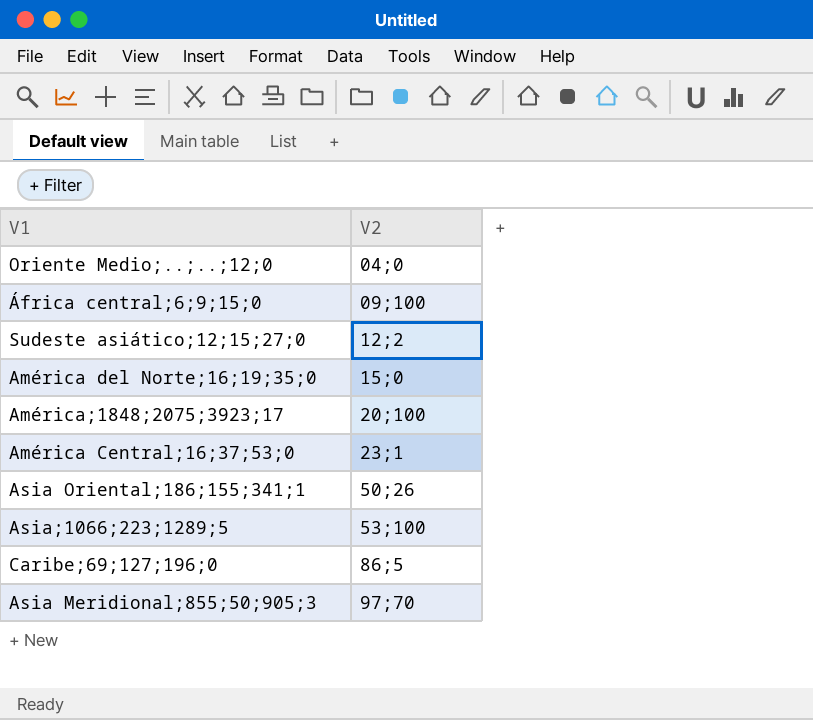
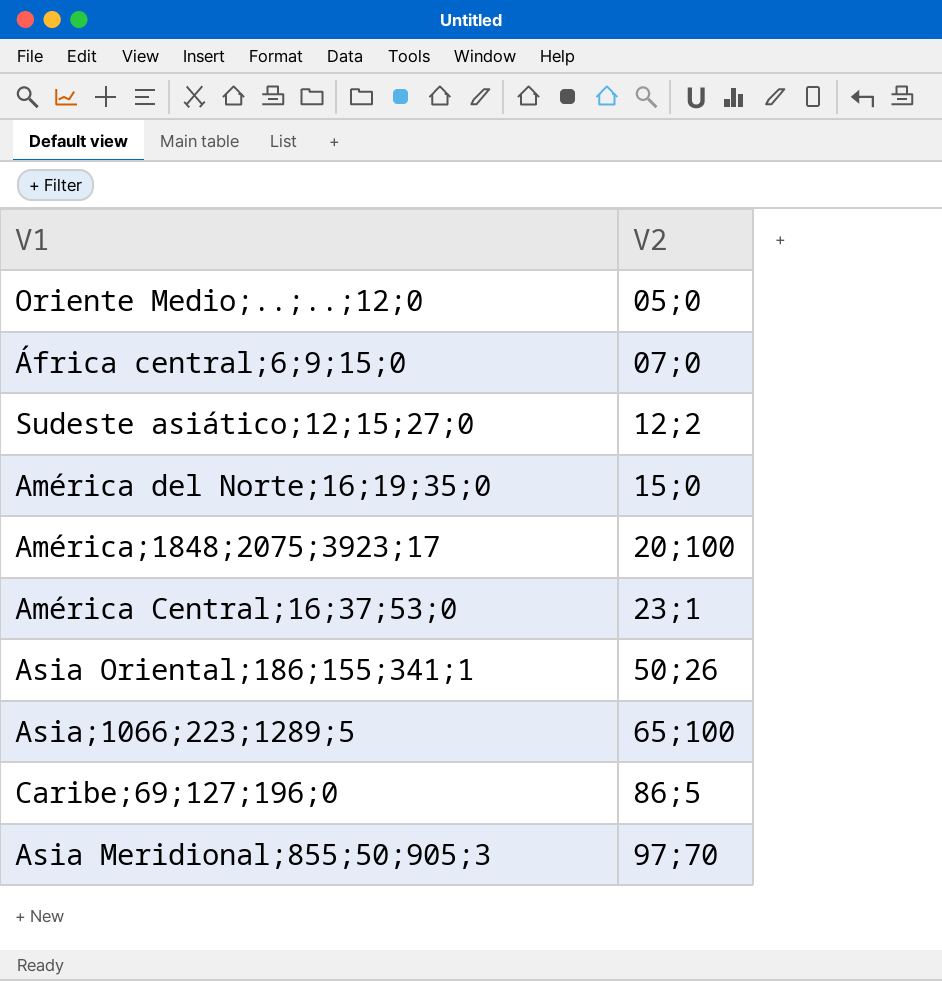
Oriente Medio;..;..;12;0 | V2: 04;0 -> 05;0
África central;6;9;15;0 | V2: 09;100 -> 07;0
Asia;1066;223;1289;5 | V2: 53;100 -> 65;100

